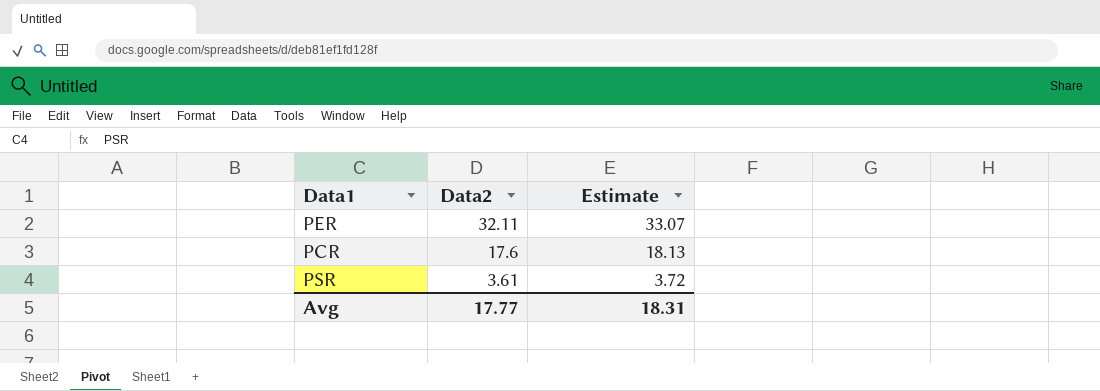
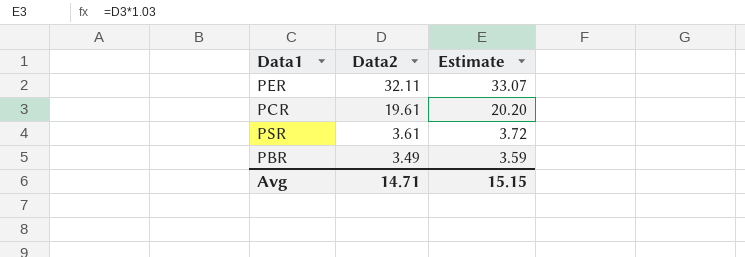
PCR | Data2: 17.6 -> 19.61
PCR | Estimate: 18.13 -> 20.20
row PBR: none -> 3.49 | 3.59
Avg | Data2: 17.77 -> 14.71
Avg | Estimate: 18.31 -> 15.15

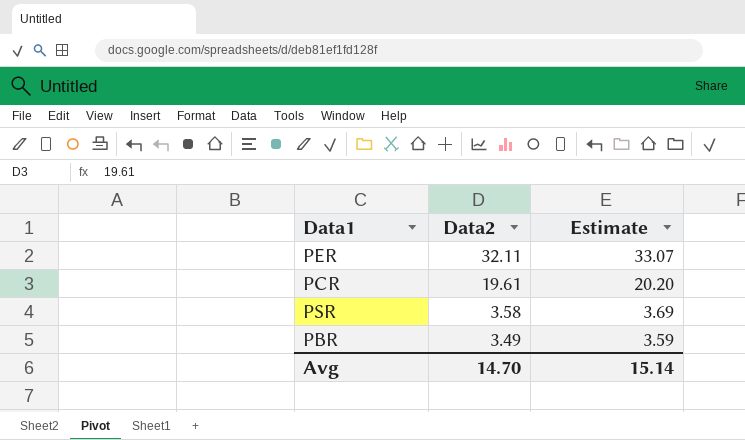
PSR | Data2: 3.61 -> 3.58
PSR | Estimate: 3.72 -> 3.69
Avg | Data2: 14.71 -> 14.70
Avg | Estimate: 15.15 -> 15.14

